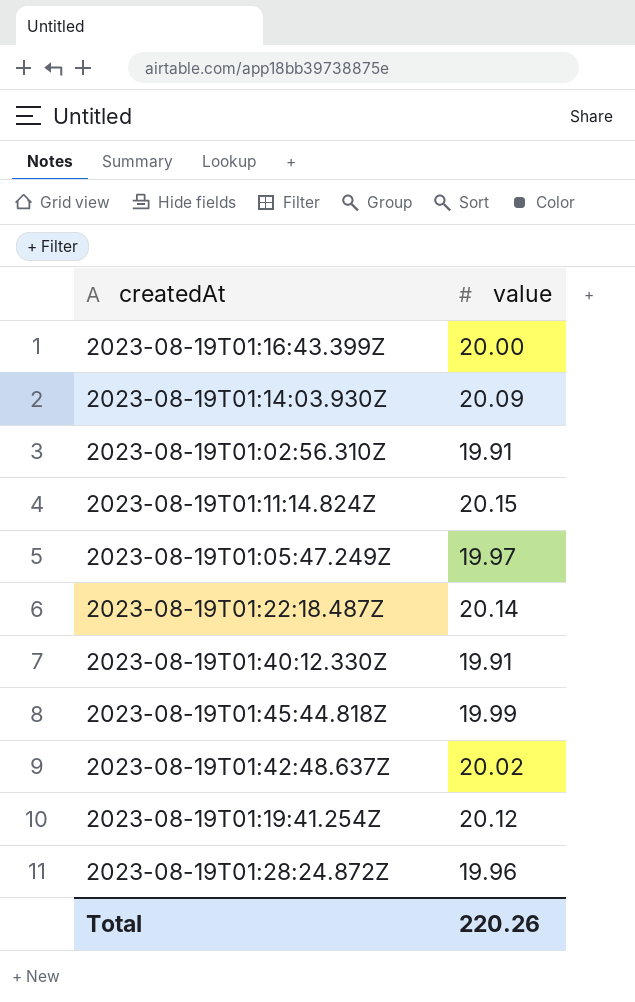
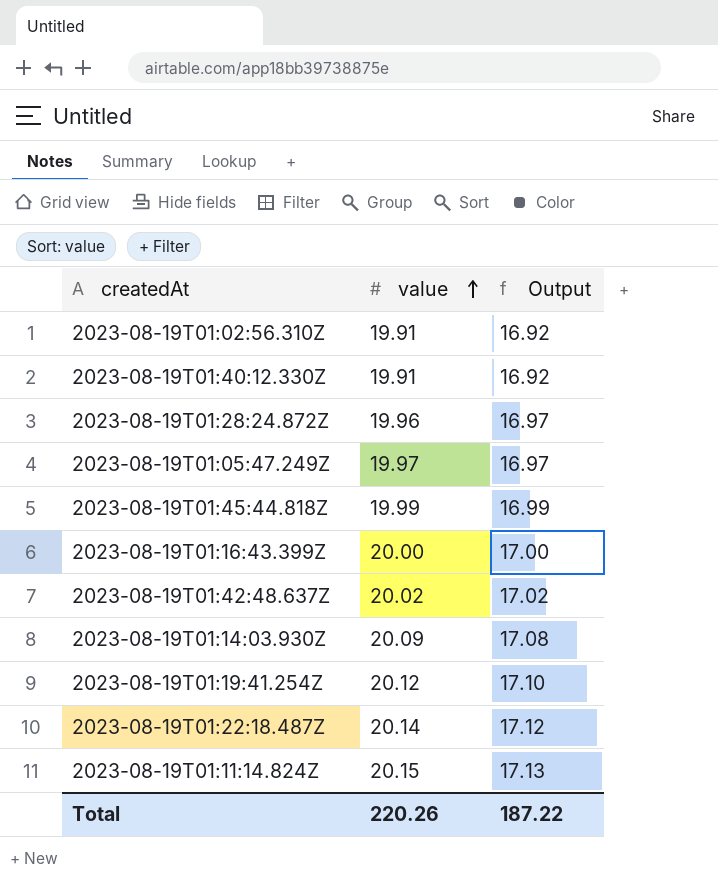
row order: none -> value ascending
column Output | formula: none -> [value] * 0.85

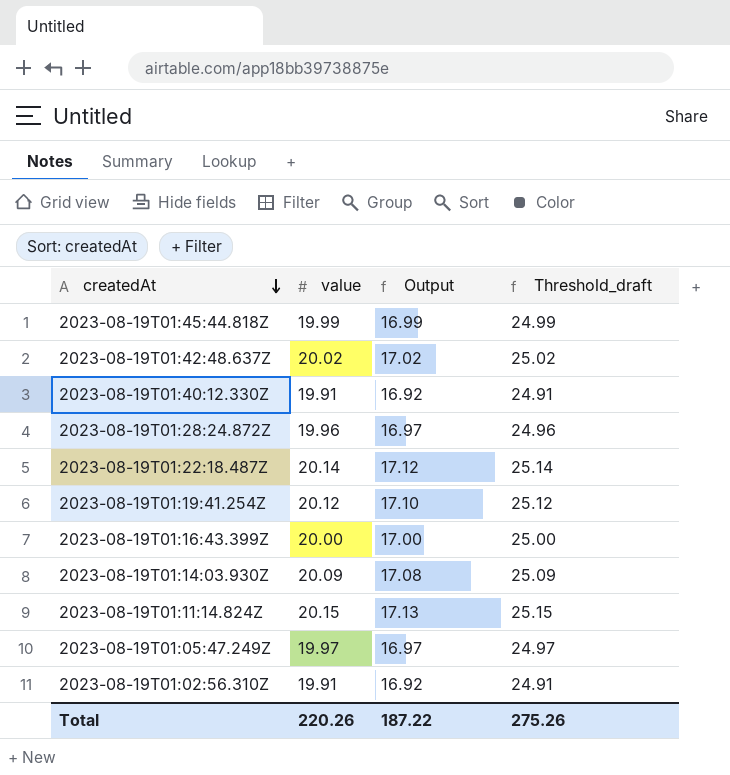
row order: value ascending -> createdAt descending
column Threshold_draft | formula: none -> [value] + 5

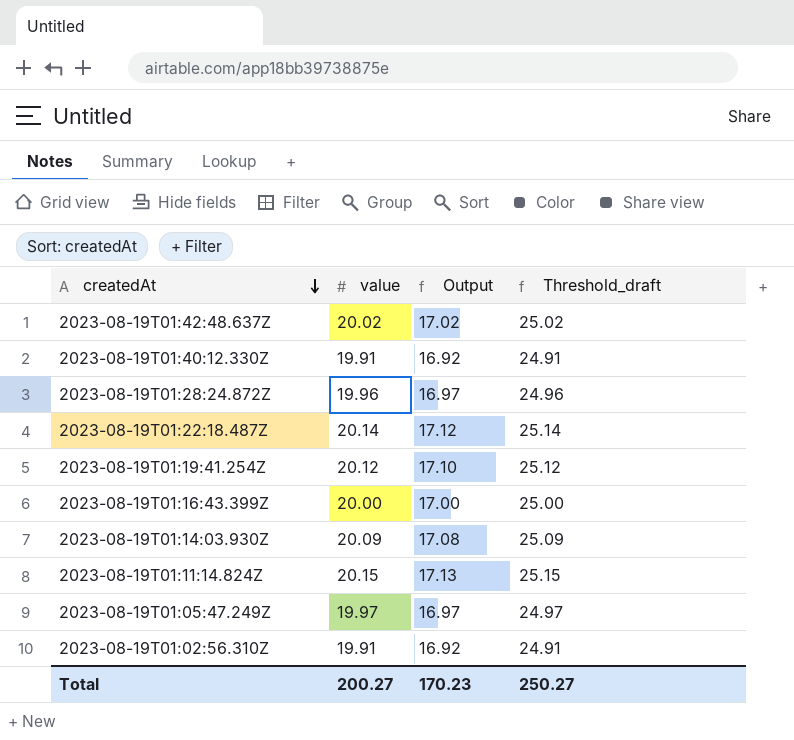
row 2023-08-19T01:45:44.818Z: 19.99 | 16.99 | 24.99 -> none
Total | value: 220.26 -> 200.27
Total | Output: 187.22 -> 170.23
Total | Threshold_draft: 275.26 -> 250.27

